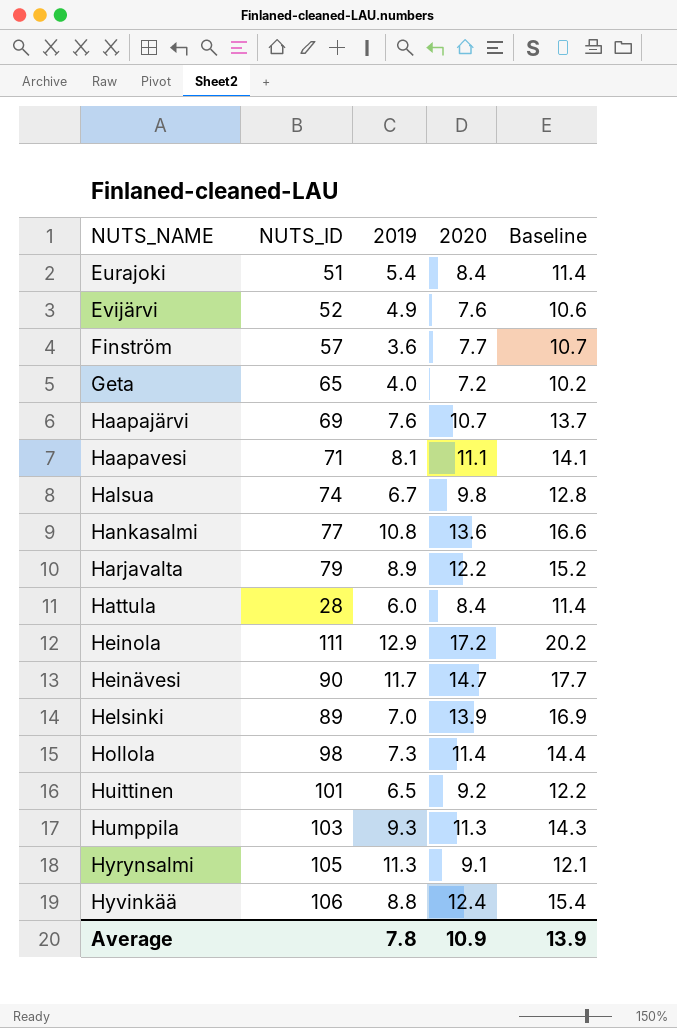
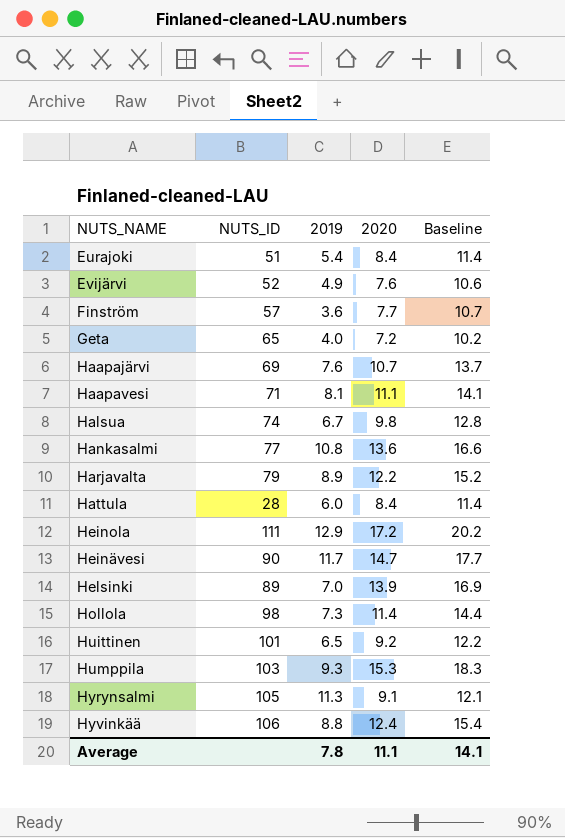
Humppila | 2020: 11.3 -> 15.3
Humppila | Baseline: 14.3 -> 18.3
Average | 2020: 10.9 -> 11.1
Average | Baseline: 13.9 -> 14.1

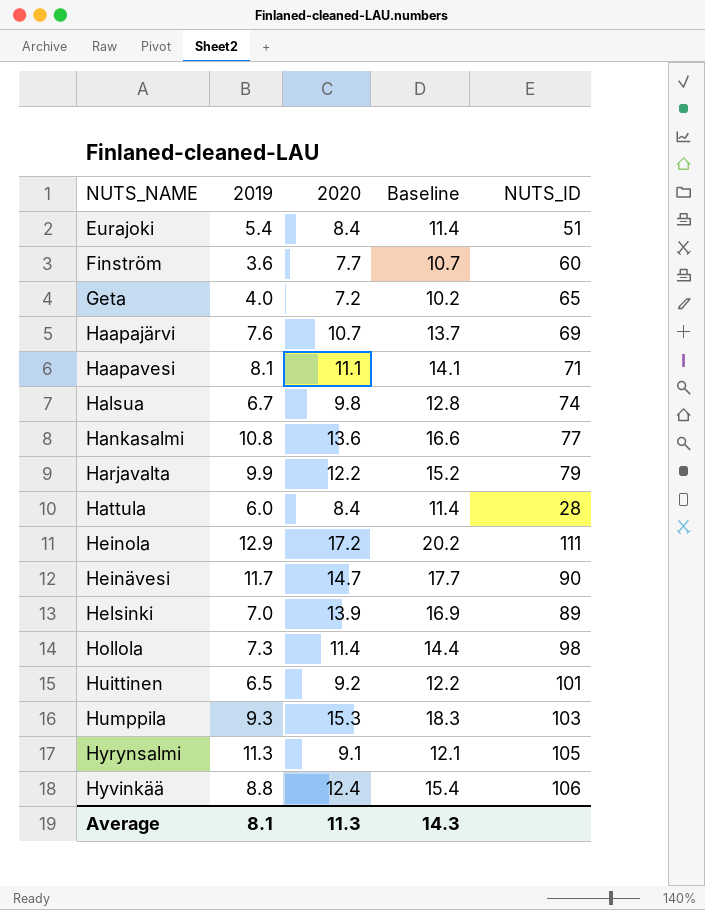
column NUTS_ID | position: 2 -> 5
row Evijärvi: 52 | 4.9 | 7.6 | 10.6 -> none
Finström | NUTS_ID: 57 -> 60
Harjavalta | 2019: 8.9 -> 9.9
Average | 2019: 7.8 -> 8.1
Average | 2020: 11.1 -> 11.3
Average | Baseline: 14.1 -> 14.3

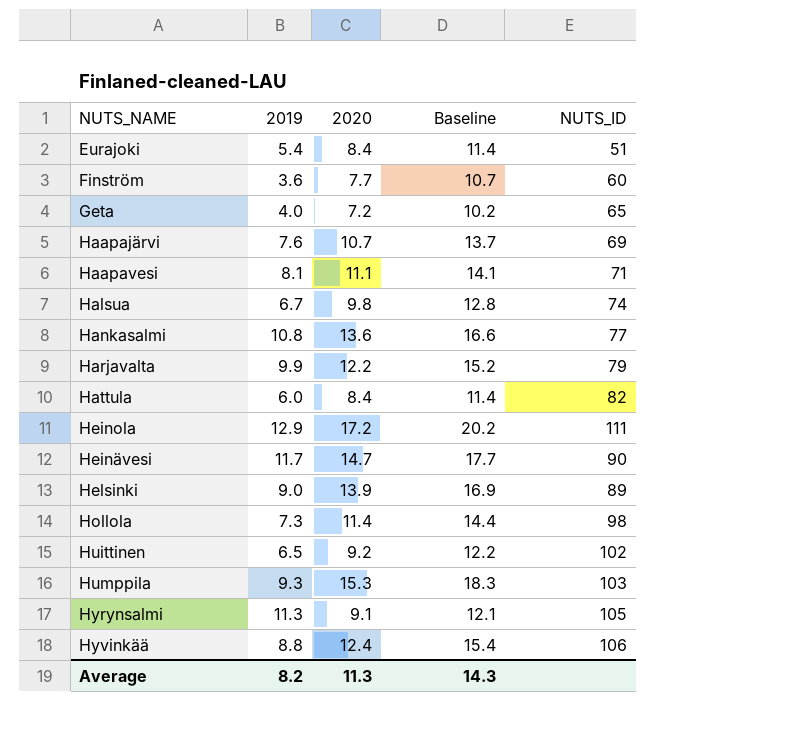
Hattula | NUTS_ID: 28 -> 82
Helsinki | 2019: 7.0 -> 9.0
Huittinen | NUTS_ID: 101 -> 102
Average | 2019: 8.1 -> 8.2

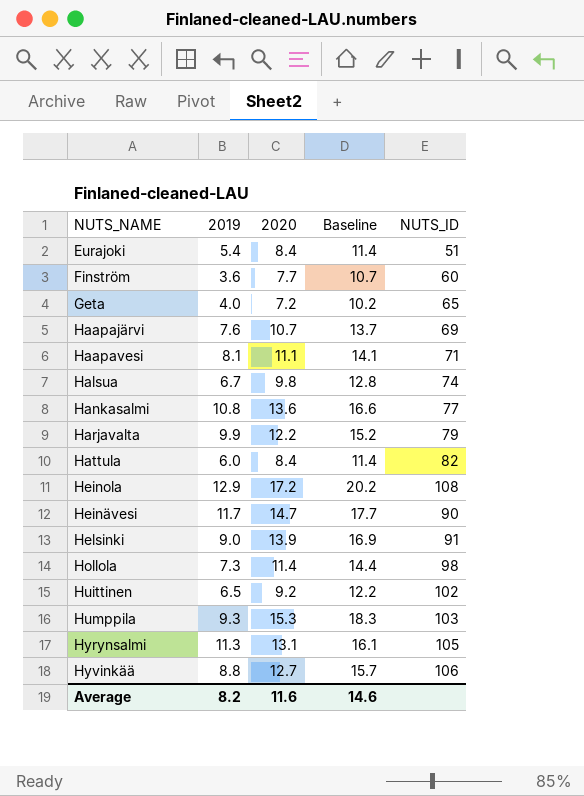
Heinola | NUTS_ID: 111 -> 108
Helsinki | NUTS_ID: 89 -> 91
Hyrynsalmi | 2020: 9.1 -> 13.1
Hyrynsalmi | Baseline: 12.1 -> 16.1
Hyvinkää | 2020: 12.4 -> 12.7
Hyvinkää | Baseline: 15.4 -> 15.7
Average | 2020: 11.3 -> 11.6
Average | Baseline: 14.3 -> 14.6

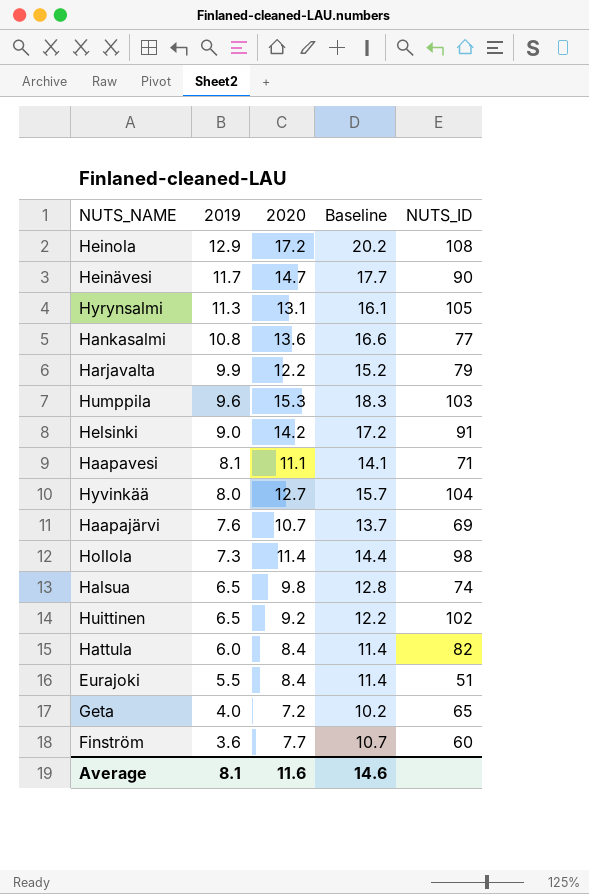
row order: none -> 2019 descending
Humppila | 2019: 9.3 -> 9.6
Helsinki | 2020: 13.9 -> 14.2
Helsinki | Baseline: 16.9 -> 17.2
Hyvinkää | 2019: 8.8 -> 8.0
Hyvinkää | NUTS_ID: 106 -> 104
Halsua | 2019: 6.7 -> 6.5
Eurajoki | 2019: 5.4 -> 5.5
Average | 2019: 8.2 -> 8.1

